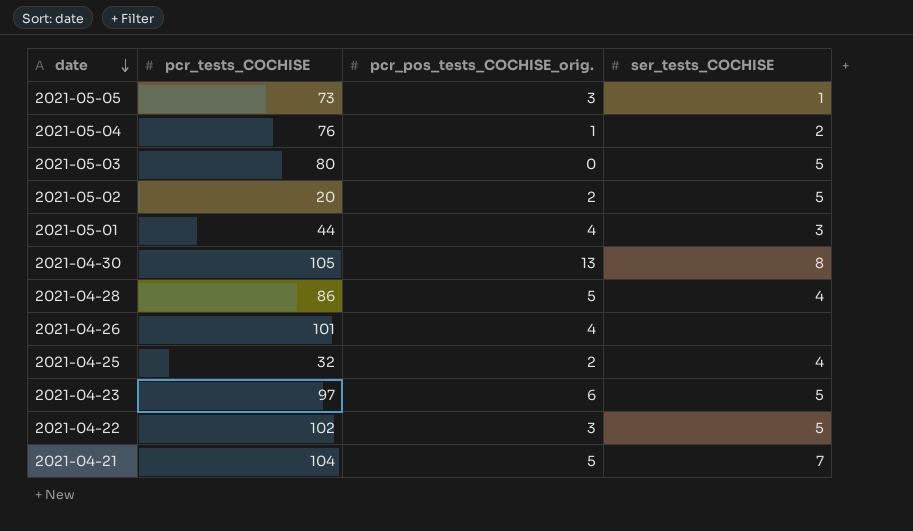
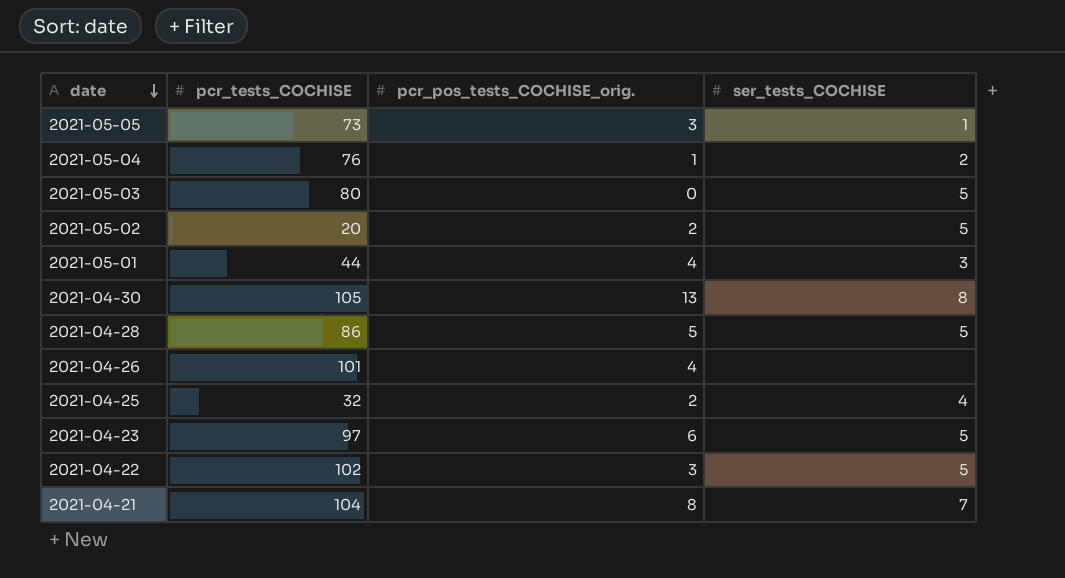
2021-04-28 | ser_tests_COCHISE: 4 -> 5
2021-04-21 | pcr_pos_tests_COCHISE_orig.: 5 -> 8

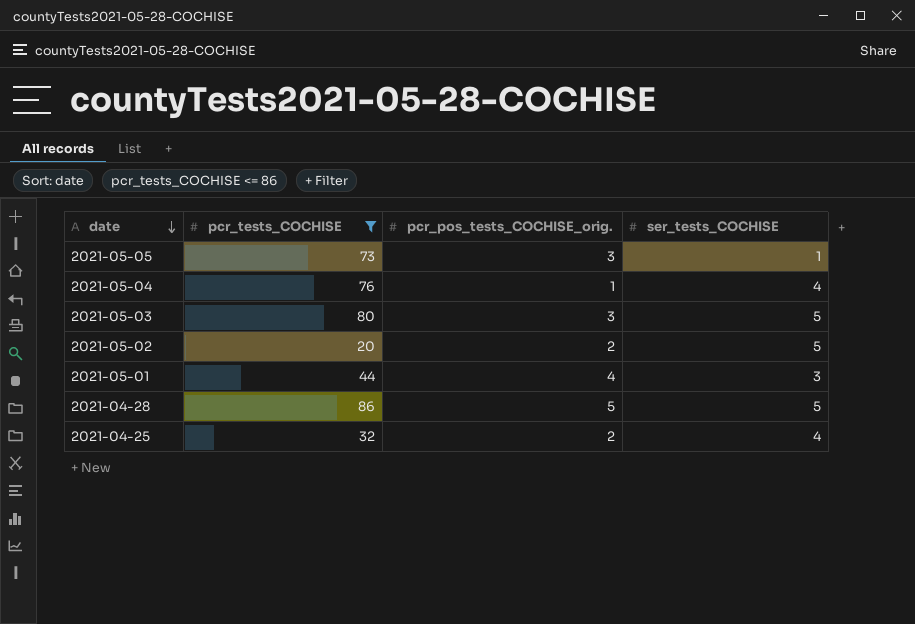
filter: none -> pcr_tests_COCHISE <= 86
2021-05-04 | ser_tests_COCHISE: 2 -> 4
2021-05-03 | pcr_pos_tests_COCHISE_orig.: 0 -> 3

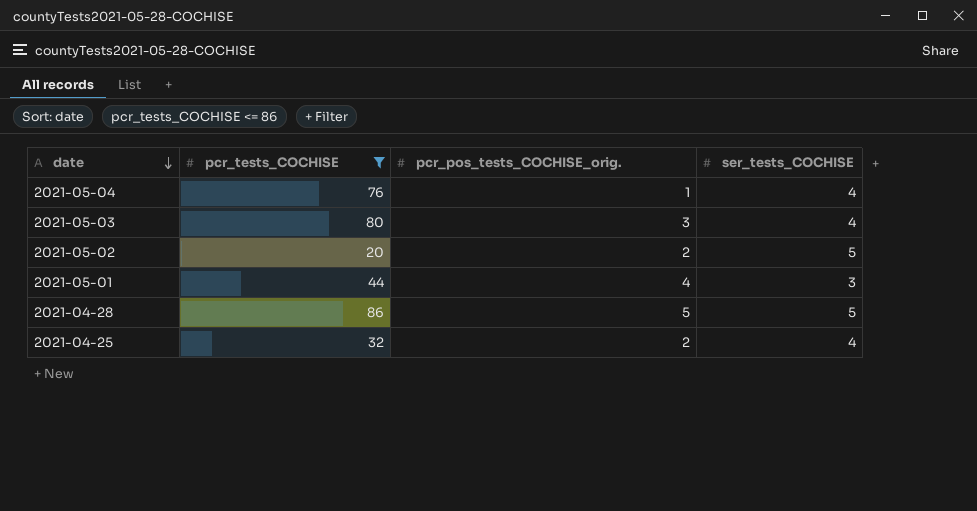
row 2021-05-05: 73 | 3 | 1 -> none
2021-05-03 | ser_tests_COCHISE: 5 -> 4

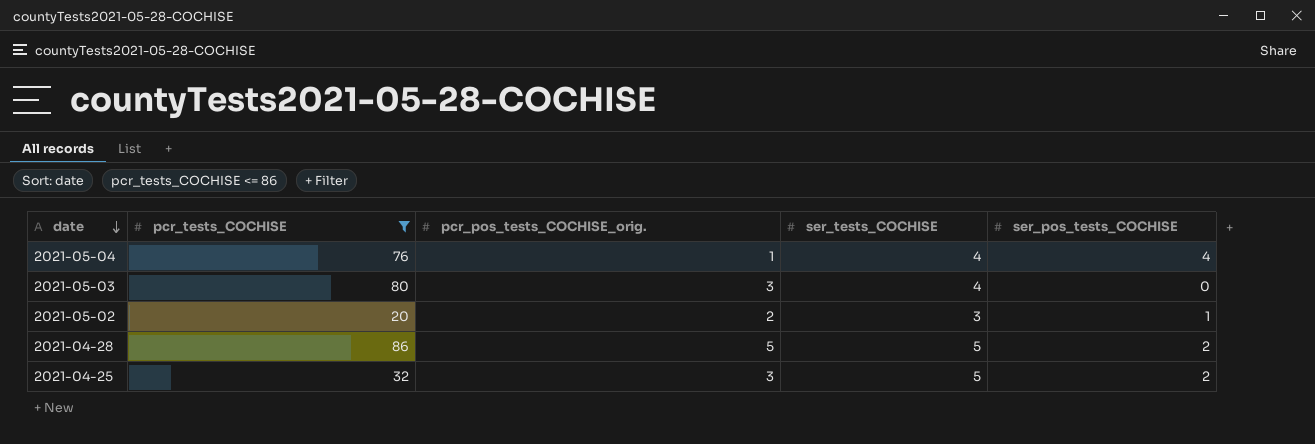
column ser_pos_tests_COCHISE | position: none -> 5
row 2021-05-01: 44 | 4 | 3 -> none
2021-05-02 | ser_tests_COCHISE: 5 -> 3
2021-04-25 | pcr_pos_tests_COCHISE_orig.: 2 -> 3
2021-04-25 | ser_tests_COCHISE: 4 -> 5

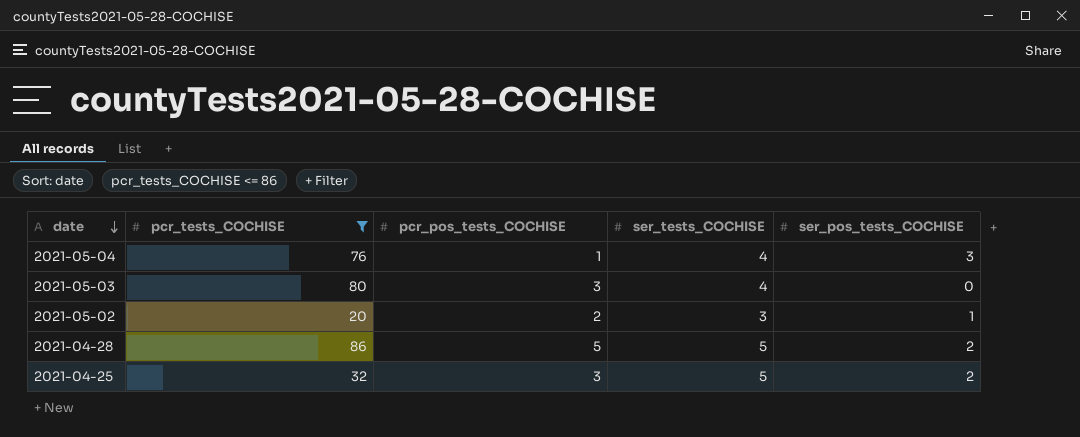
column name: pcr_pos_tests_COCHISE_orig. -> pcr_pos_tests_COCHISE
2021-05-04 | ser_pos_tests_COCHISE: 4 -> 3

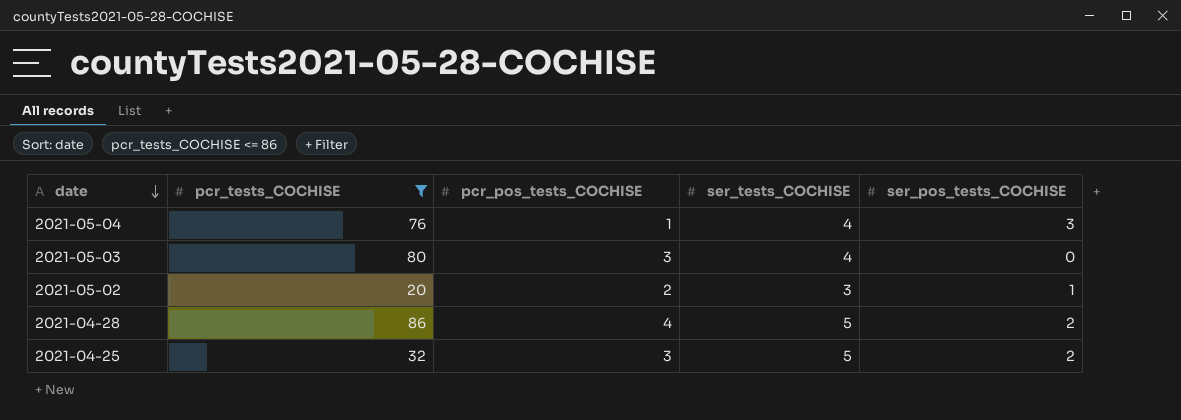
2021-04-28 | pcr_pos_tests_COCHISE: 5 -> 4

